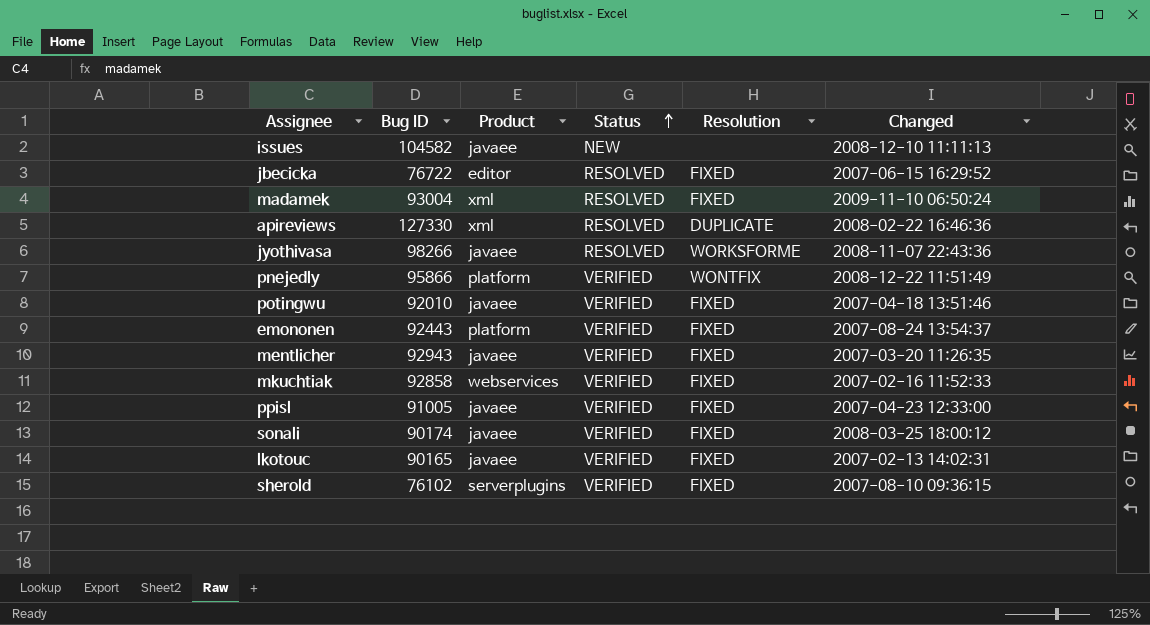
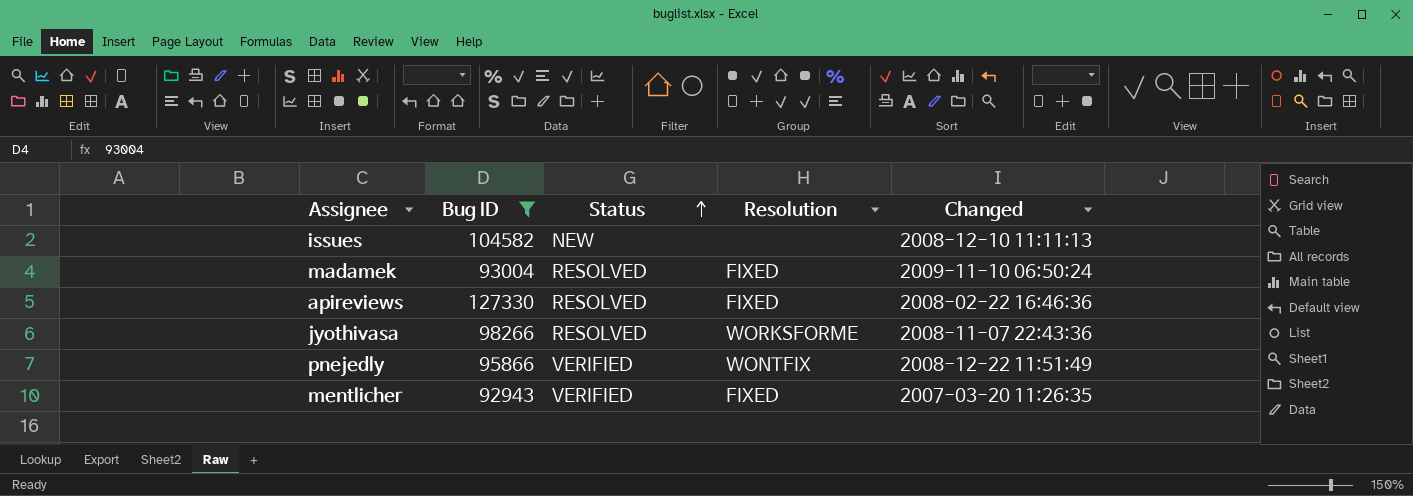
filter: none -> Bug ID >= 92943
column Product | position: 3 -> none
apireviews | Resolution: DUPLICATE -> FIXED

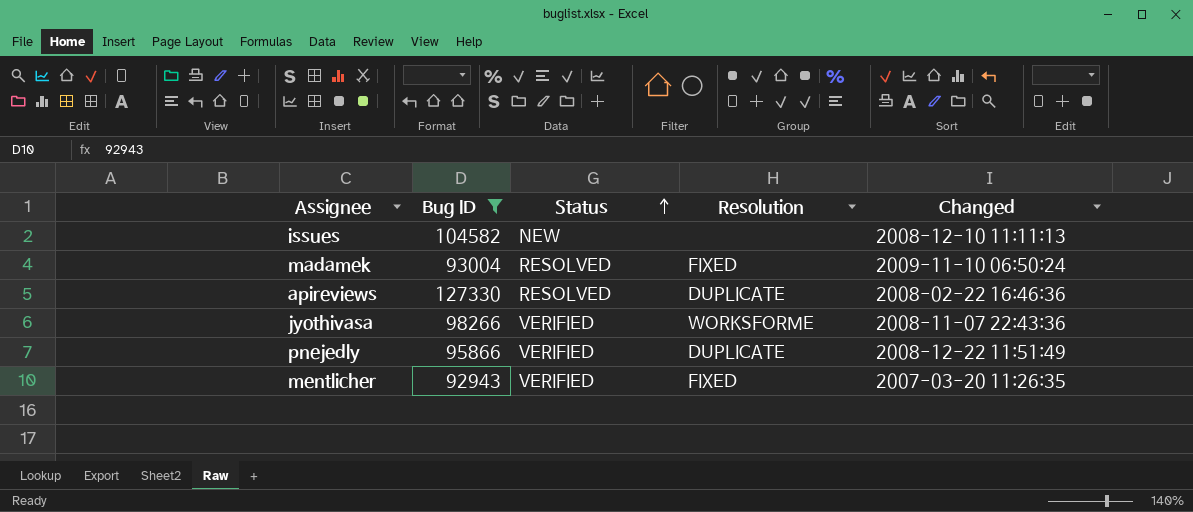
apireviews | Resolution: FIXED -> DUPLICATE
jyothivasa | Status: RESOLVED -> VERIFIED
pnejedly | Resolution: WONTFIX -> DUPLICATE

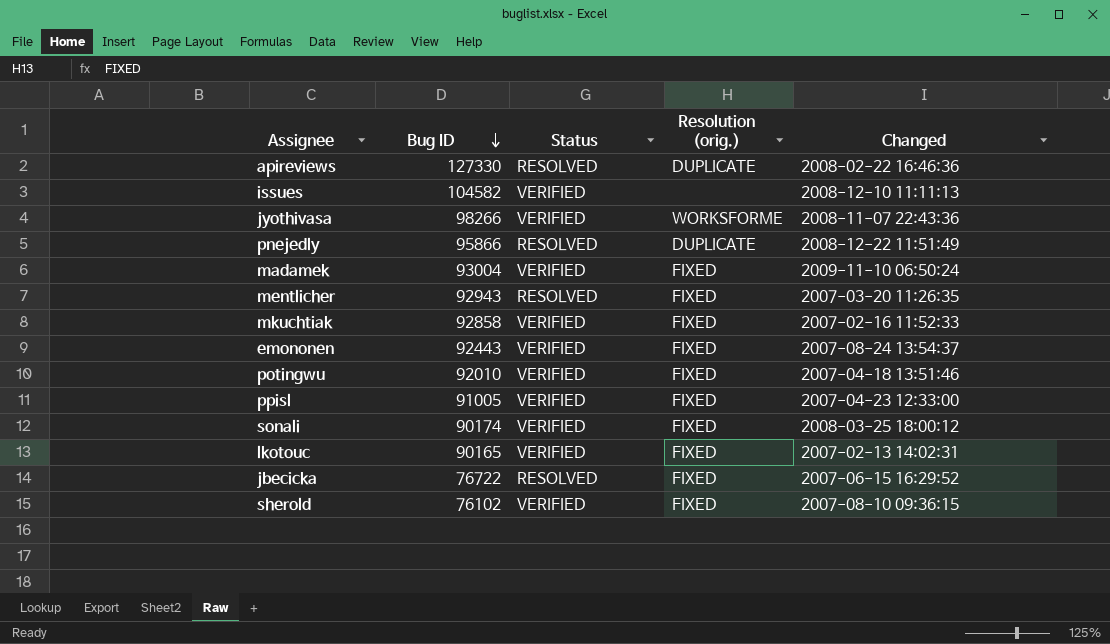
filter: Bug ID >= 92943 -> none
row order: Status ascending -> Bug ID descending
column name: Resolution -> Resolution (orig.)
issues | Status: NEW -> VERIFIED
pnejedly | Status: VERIFIED -> RESOLVED
madamek | Status: RESOLVED -> VERIFIED
mentlicher | Status: VERIFIED -> RESOLVED

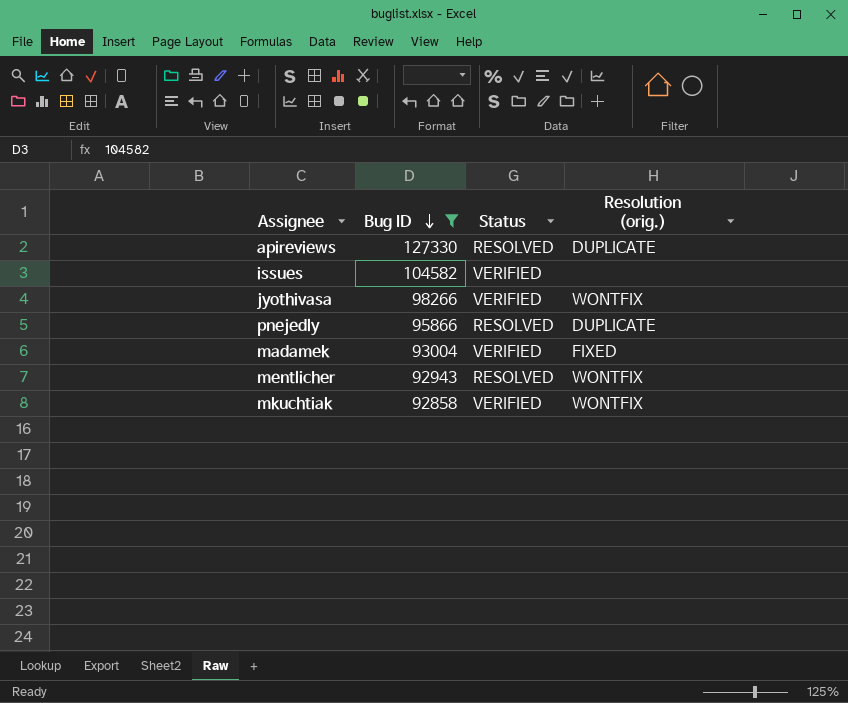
filter: none -> Bug ID >= 92858
column Changed | position: 5 -> none
jyothivasa | Resolution (orig.): WORKSFORME -> WONTFIX
mentlicher | Resolution (orig.): FIXED -> WONTFIX
mkuchtiak | Resolution (orig.): FIXED -> WONTFIX

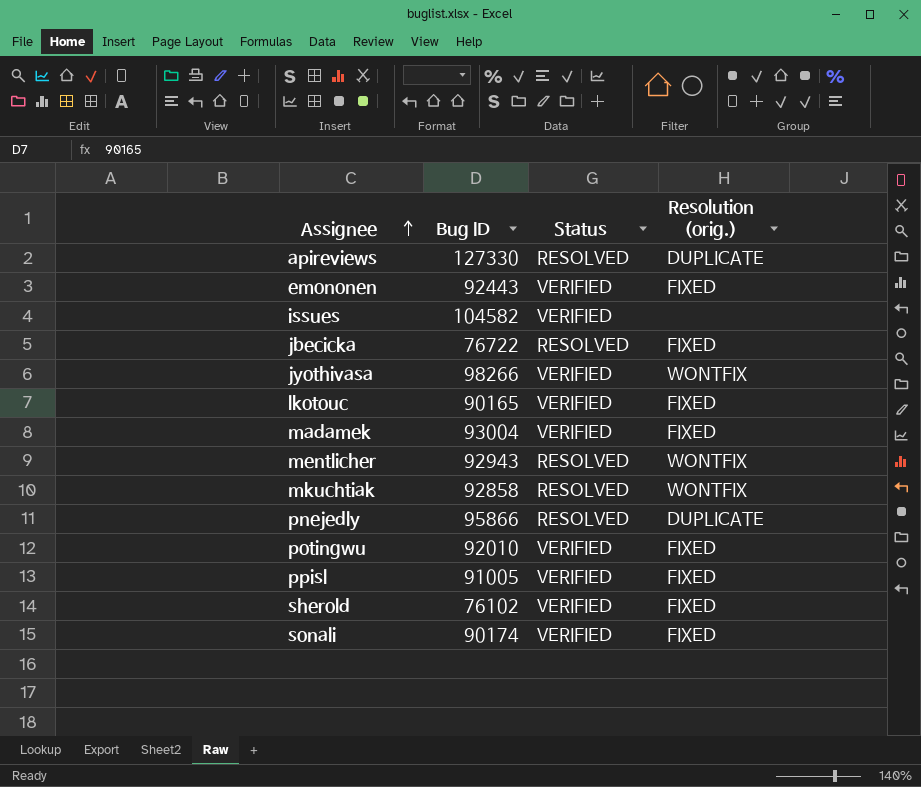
filter: Bug ID >= 92858 -> none
row order: Bug ID descending -> Assignee ascending
mkuchtiak | Status: VERIFIED -> RESOLVED

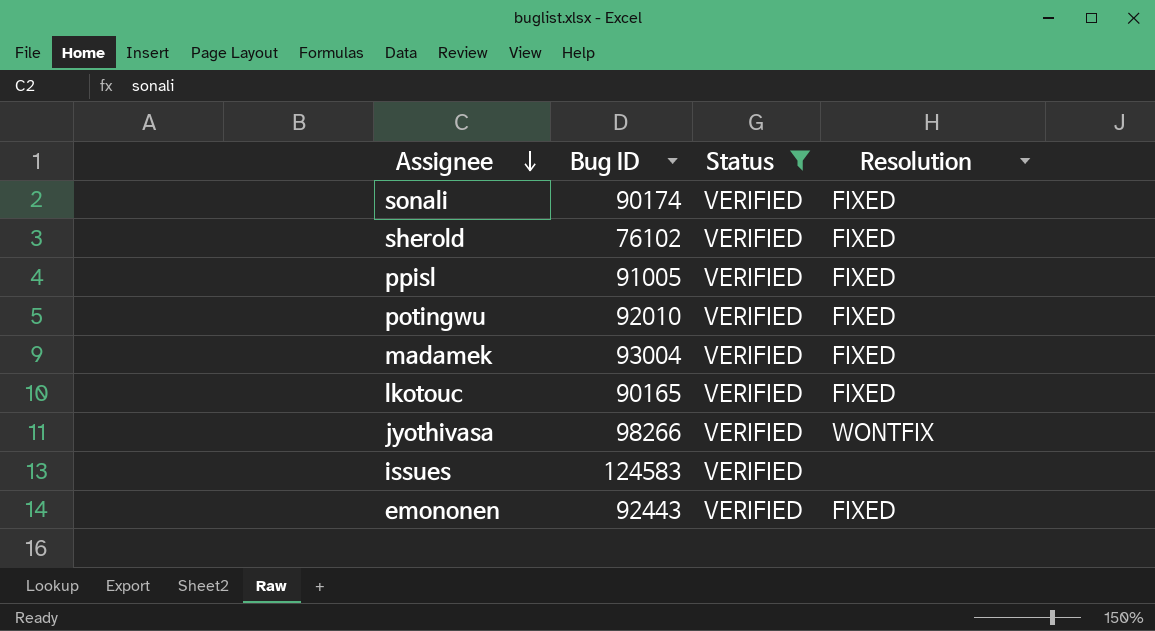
filter: none -> Status = VERIFIED
row order: Assignee ascending -> Assignee descending
column name: Resolution (orig.) -> Resolution
issues | Bug ID: 104582 -> 124583

